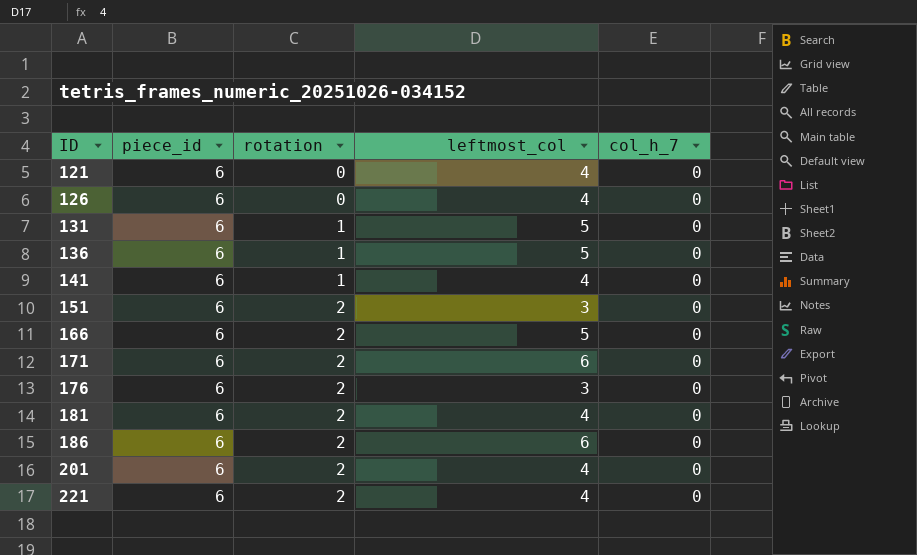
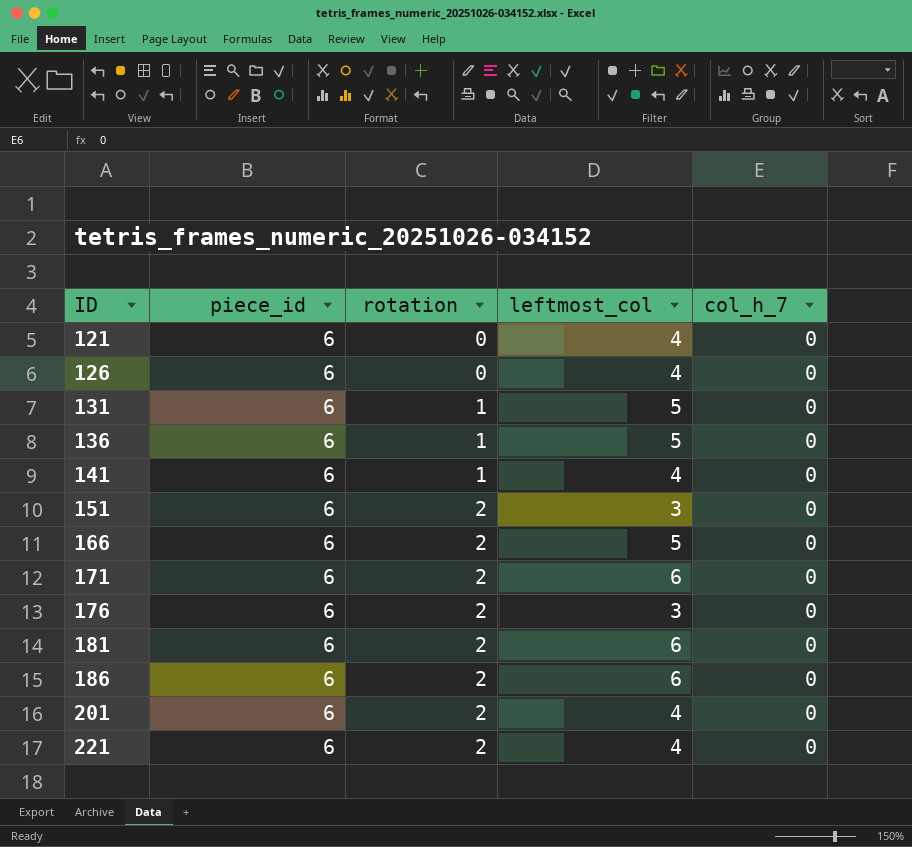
181 | leftmost_col: 4 -> 6

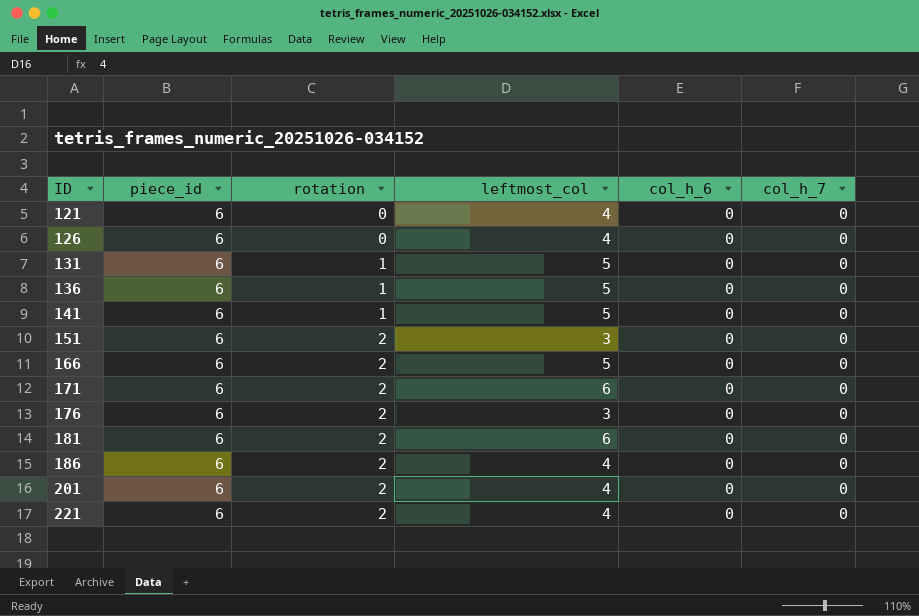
column col_h_6 | position: none -> 5
141 | leftmost_col: 4 -> 5
186 | leftmost_col: 6 -> 4

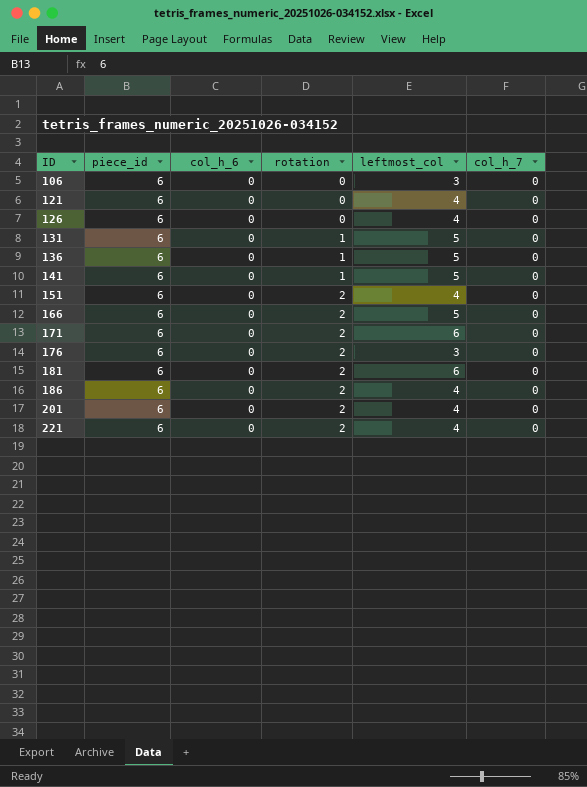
column col_h_6 | position: 5 -> 3
row 106: none -> 6 | 0 | 0 | 3 | 0
151 | leftmost_col: 3 -> 4

